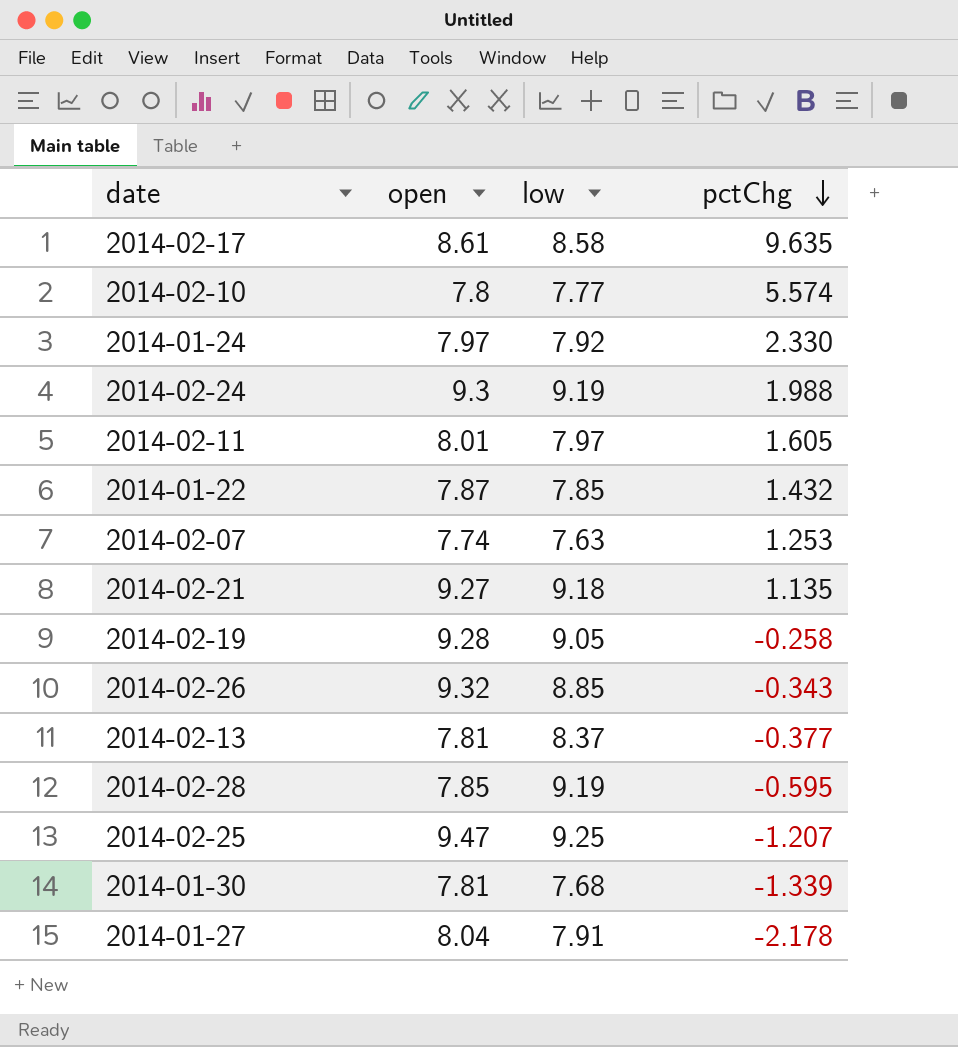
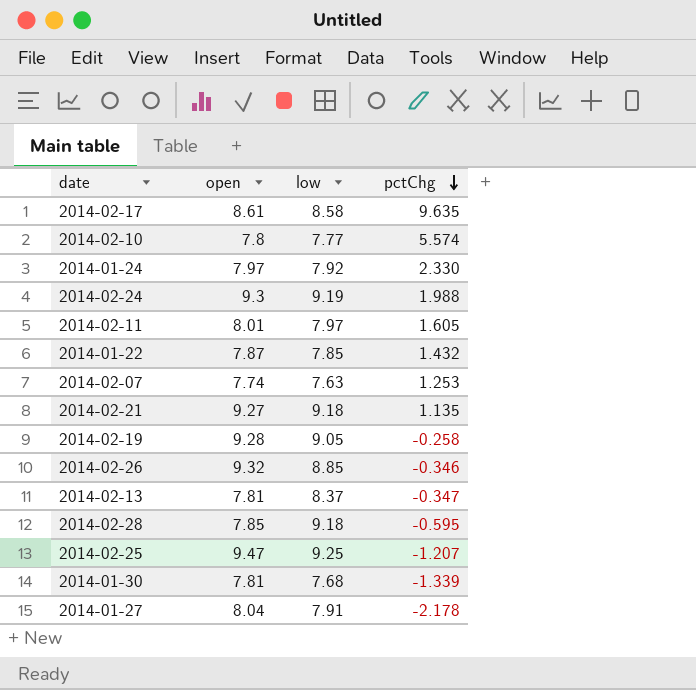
2014-02-26 | pctChg: -0.343 -> -0.346
2014-02-13 | pctChg: -0.377 -> -0.347
2014-02-28 | low: 9.19 -> 9.18

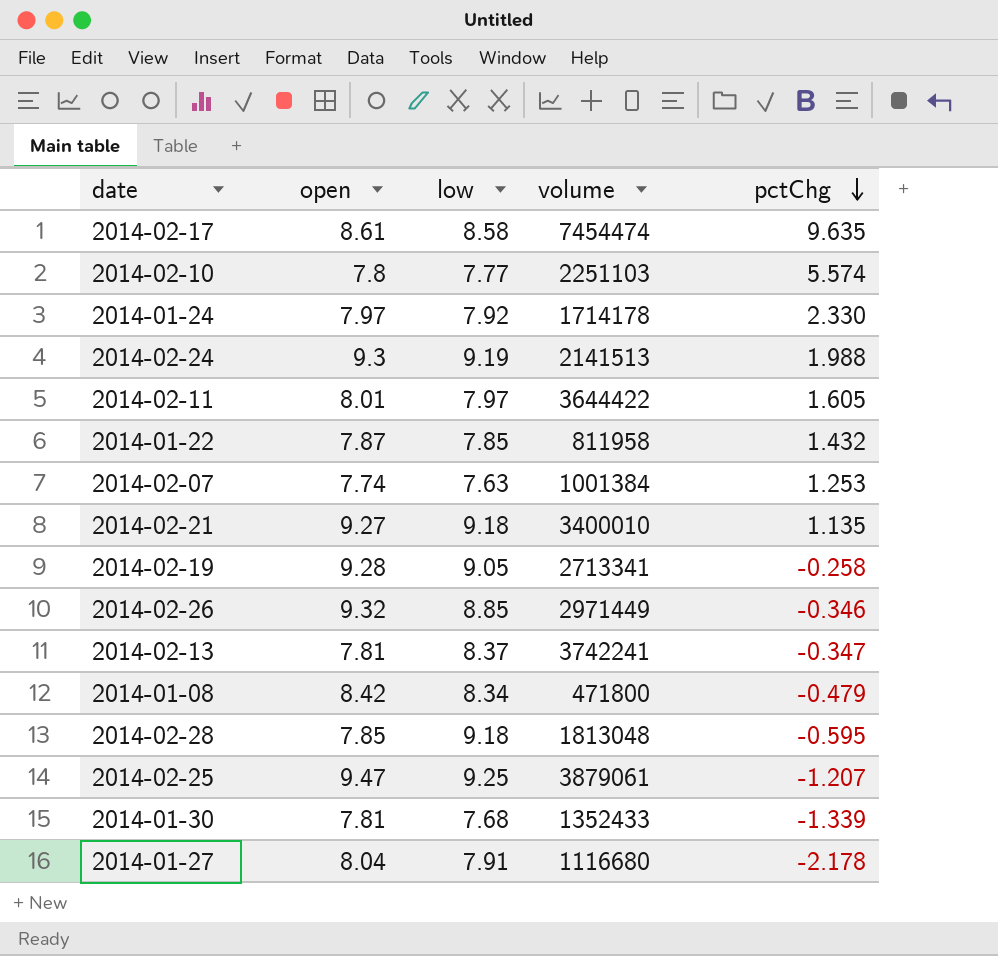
column volume | position: none -> 4
row 2014-01-08: none -> 8.42 | 8.34 | 471800 | -0.479

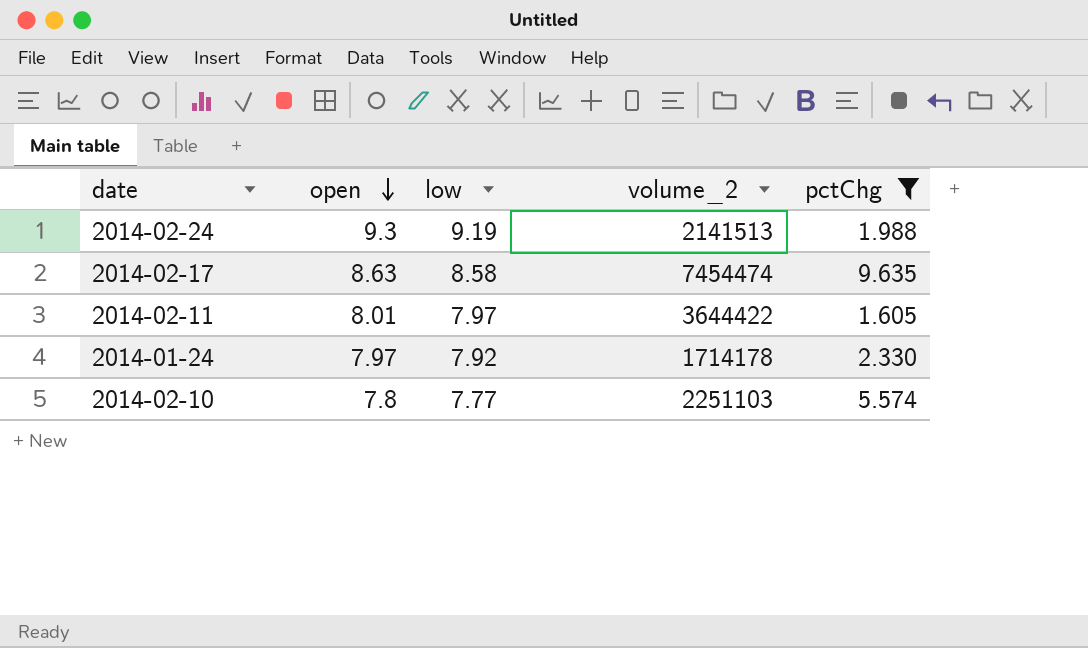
filter: none -> pctChg >= 1.605
row order: pctChg descending -> open descending
column name: volume -> volume_2
2014-02-17 | open: 8.61 -> 8.63

